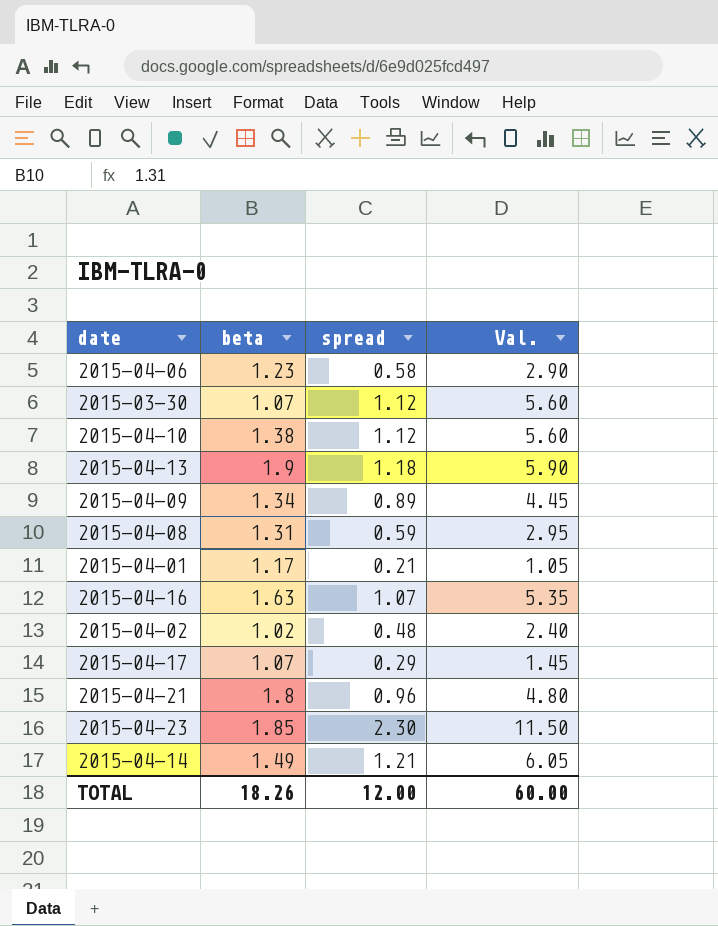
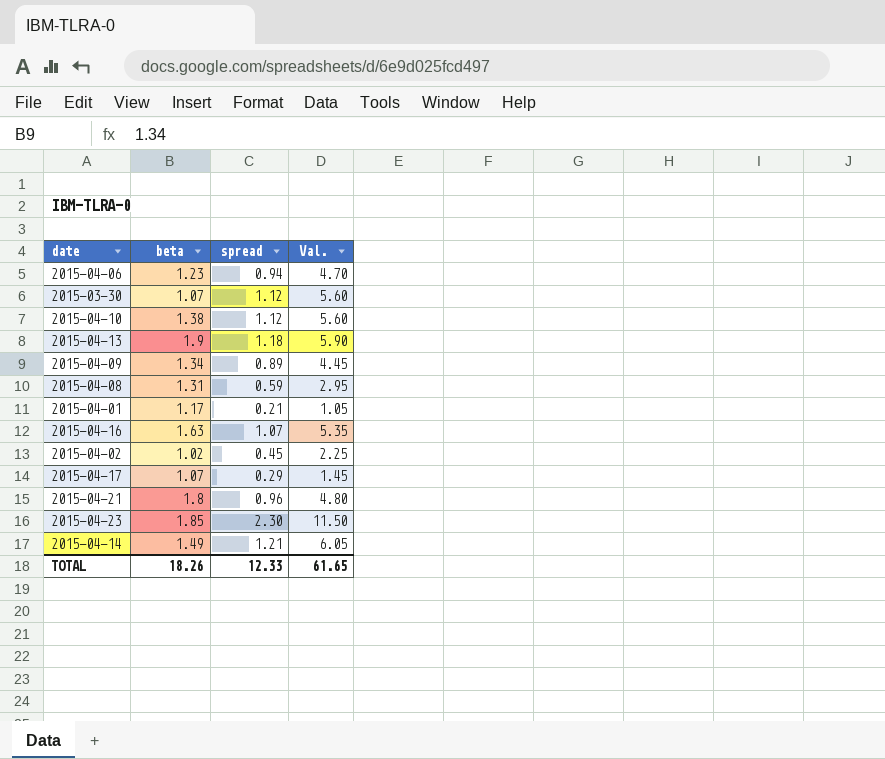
2015-04-06 | spread: 0.58 -> 0.94
2015-04-06 | Val.: 2.90 -> 4.70
2015-04-02 | spread: 0.48 -> 0.45
2015-04-02 | Val.: 2.40 -> 2.25
TOTAL | spread: 12.00 -> 12.33
TOTAL | Val.: 60.00 -> 61.65

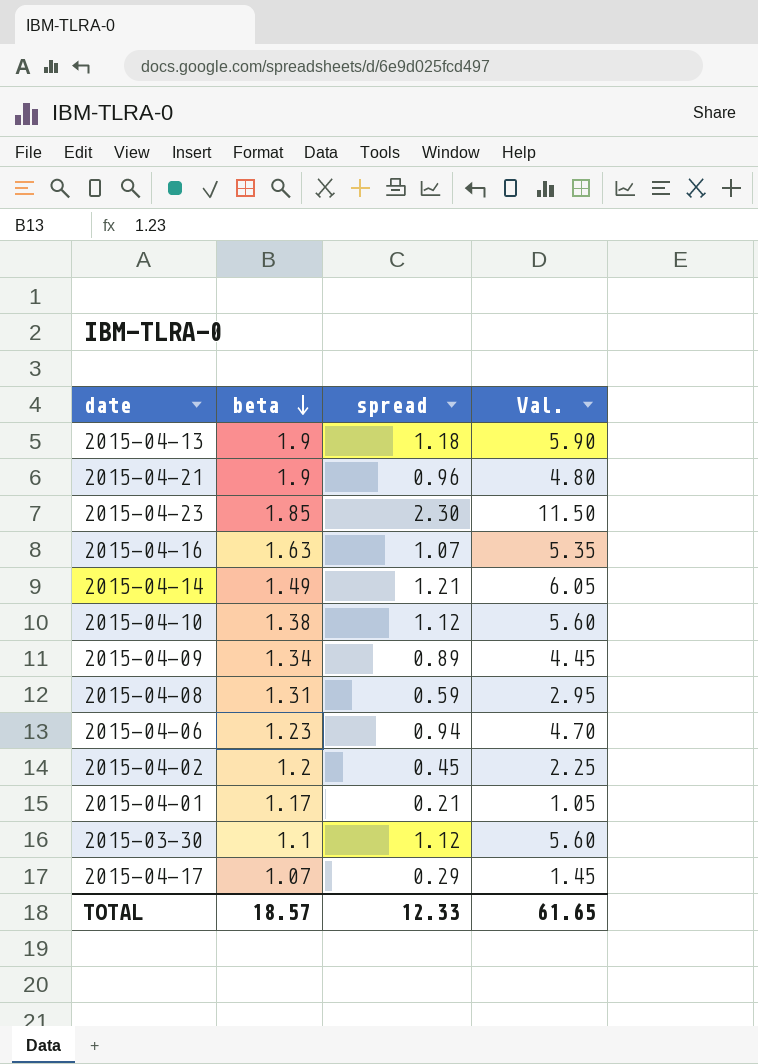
row order: none -> beta descending
2015-04-21 | beta: 1.8 -> 1.9
2015-04-02 | beta: 1.02 -> 1.2
2015-03-30 | beta: 1.07 -> 1.1
TOTAL | beta: 18.26 -> 18.57

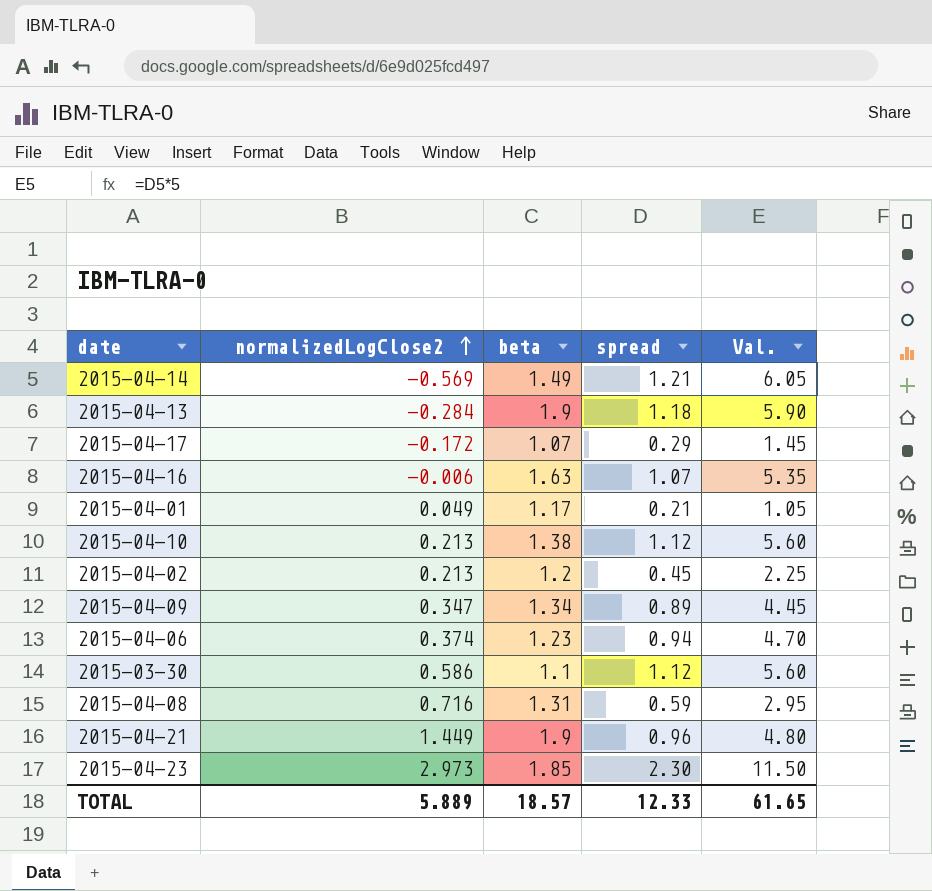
row order: beta descending -> normalizedLogClose2 ascending
column normalizedLogClose2 | position: none -> 2

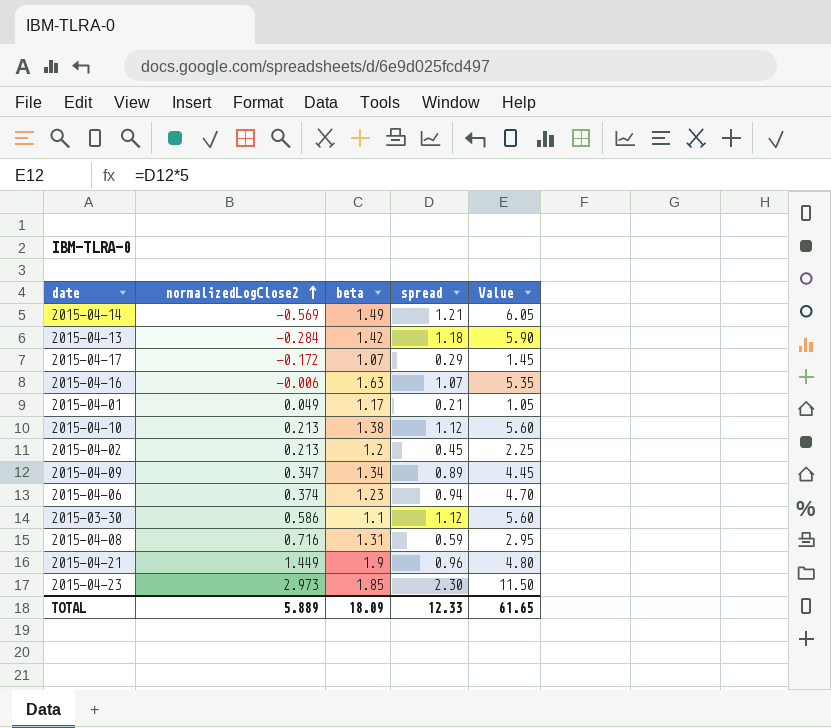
column name: Val. -> Value
2015-04-13 | beta: 1.9 -> 1.42
TOTAL | beta: 18.57 -> 18.09

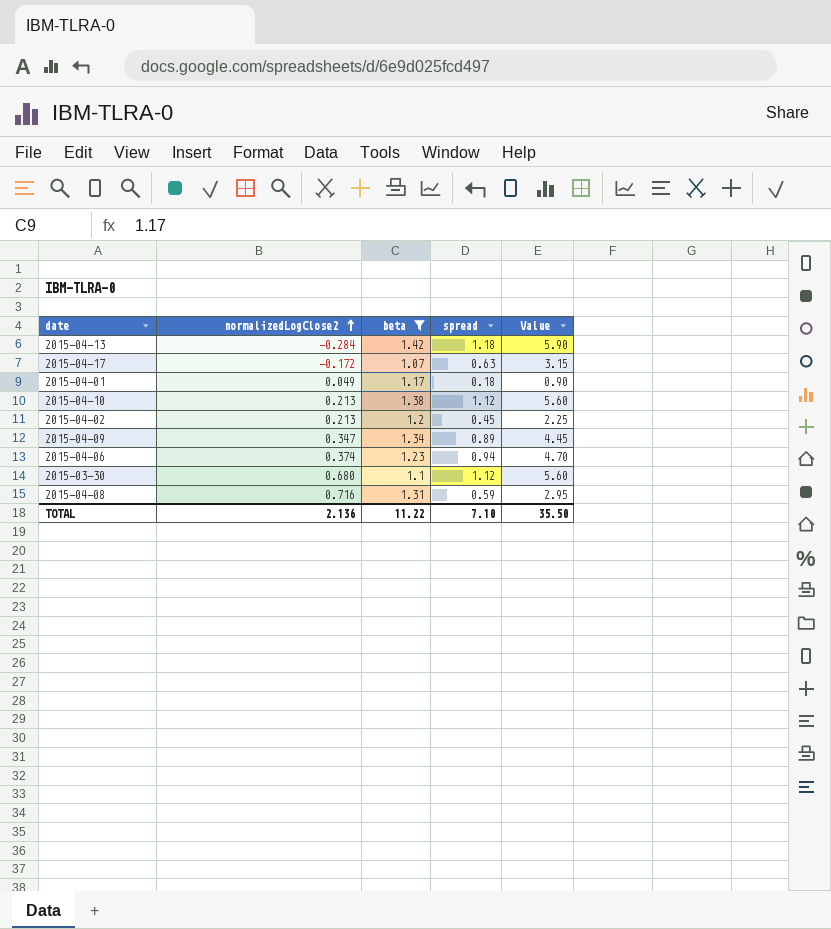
filter: none -> beta <= 1.42
2015-04-17 | spread: 0.29 -> 0.63
2015-04-17 | Value: 1.45 -> 3.15
2015-04-01 | spread: 0.21 -> 0.18
2015-04-01 | Value: 1.05 -> 0.90
2015-03-30 | normalizedLogClose2: 0.586 -> 0.680
TOTAL | normalizedLogClose2: 5.889 -> 2.136
TOTAL | beta: 18.09 -> 11.22
TOTAL | spread: 12.33 -> 7.10
TOTAL | Value: 61.65 -> 35.50

